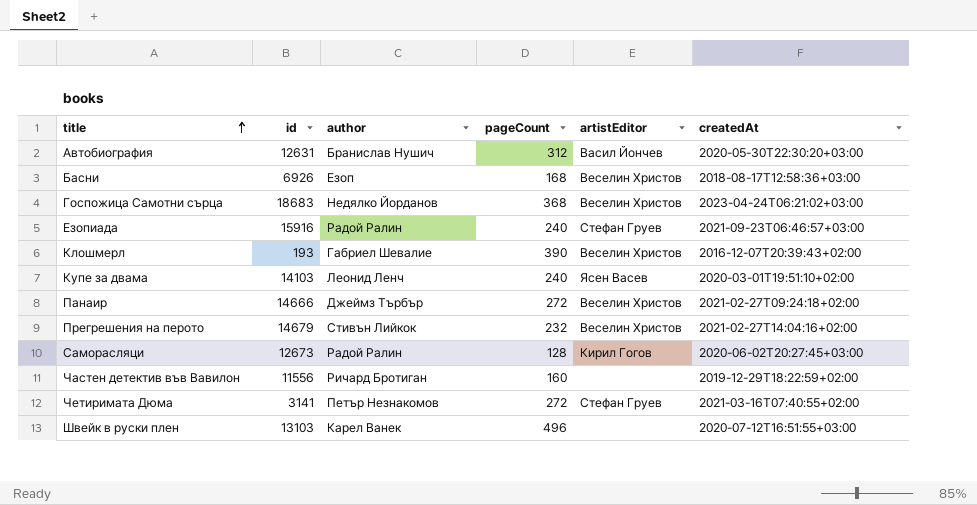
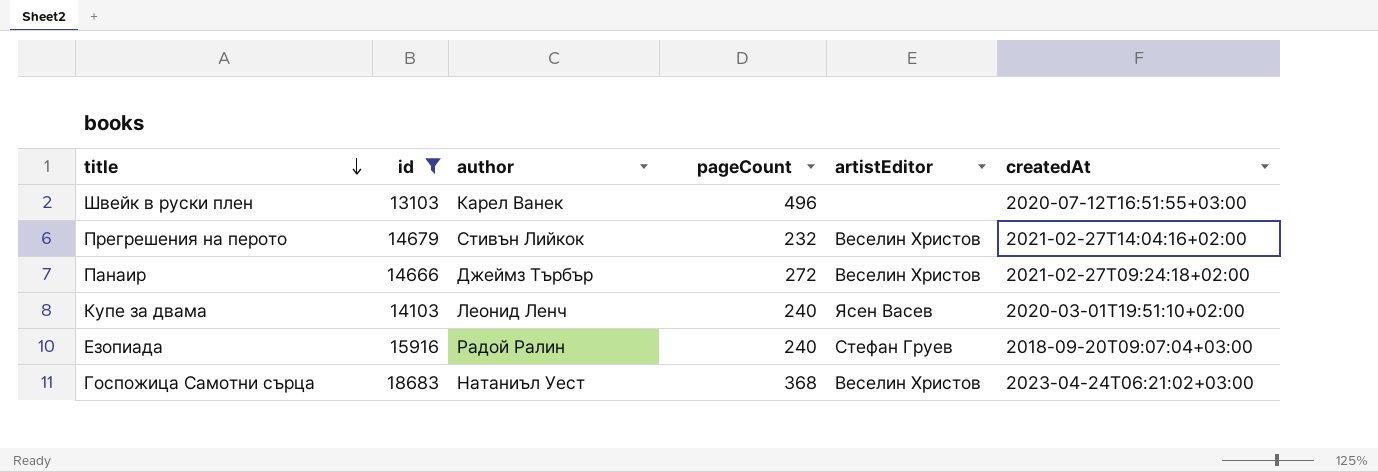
filter: none -> id >= 13103
row order: title ascending -> title descending
Езопиада | createdAt: 2021-09-23T06:46:57+03:00 -> 2018-09-20T09:07:04+03:00
Госпожица Самотни сърца | author: Недялко Йорданов -> Натаниъл Уест

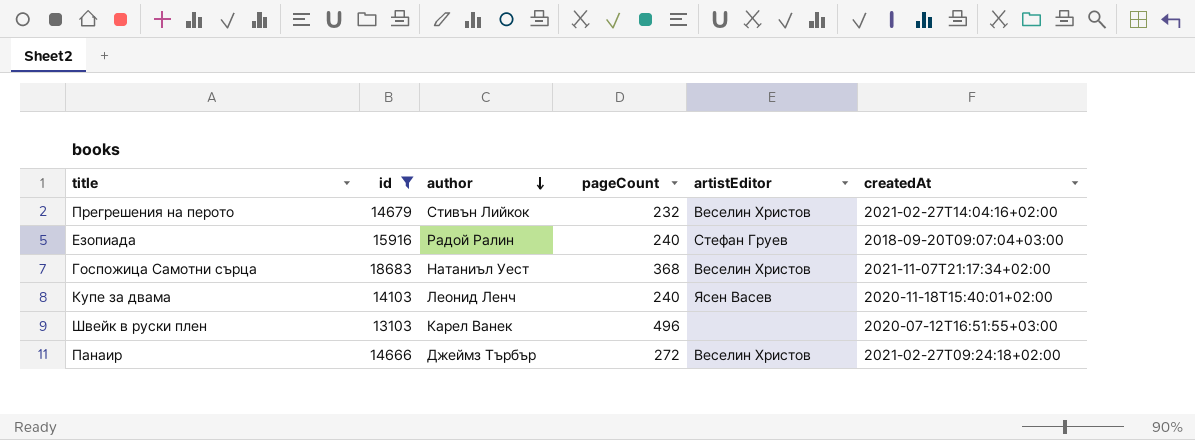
row order: title descending -> author descending
Госпожица Самотни сърца | createdAt: 2023-04-24T06:21:02+03:00 -> 2021-11-07T21:17:34+02:00
Купе за двама | createdAt: 2020-03-01T19:51:10+02:00 -> 2020-11-18T15:40:01+02:00

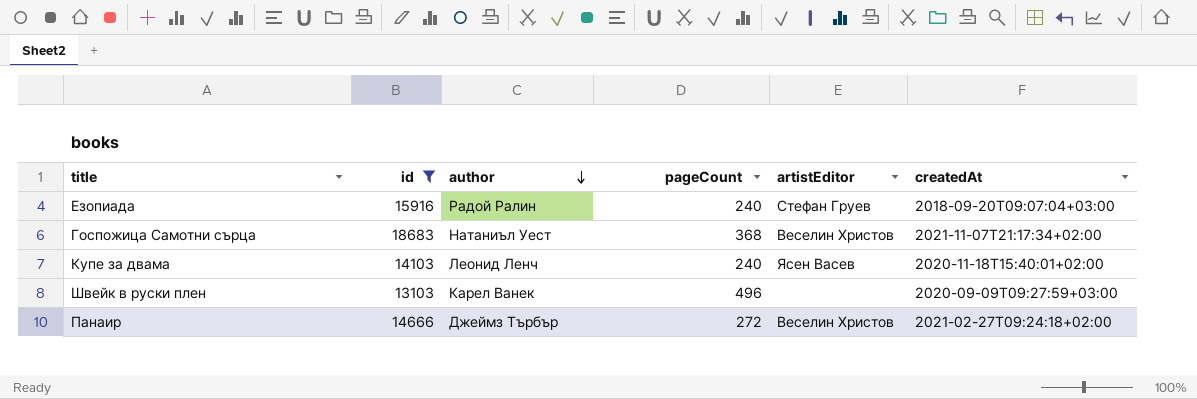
row Прегрешения на перото: 14679 | Стивън Лийкок | 232 | Веселин Христов | 2021-02-27T14:04:16+02:00 -> none
Швейк в руски плен | createdAt: 2020-07-12T16:51:55+03:00 -> 2020-09-09T09:27:59+03:00

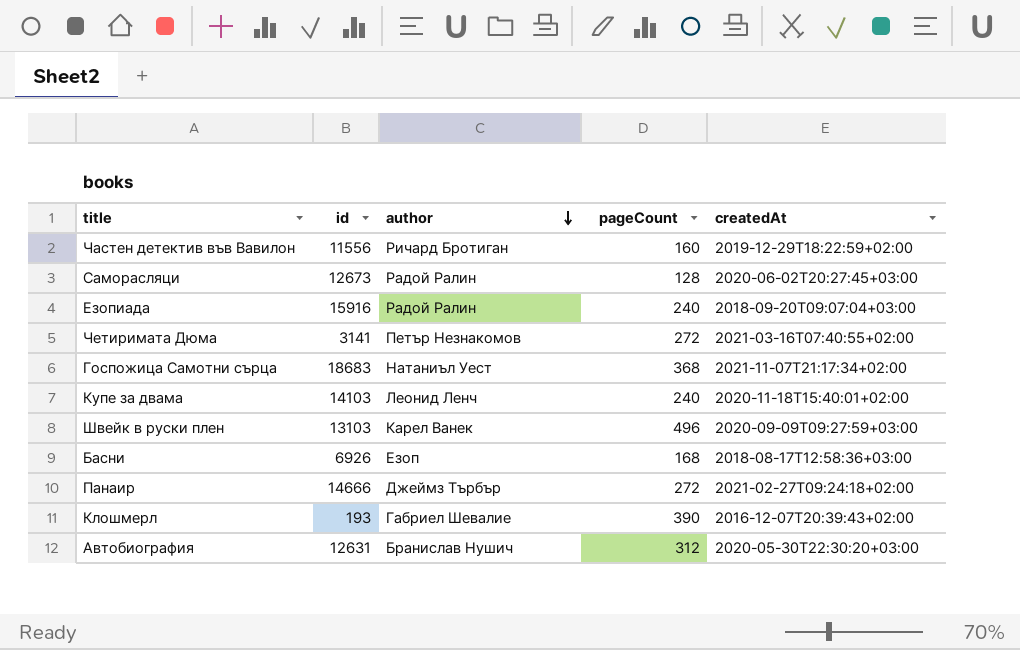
filter: id >= 13103 -> none
column artistEditor | position: 5 -> none

